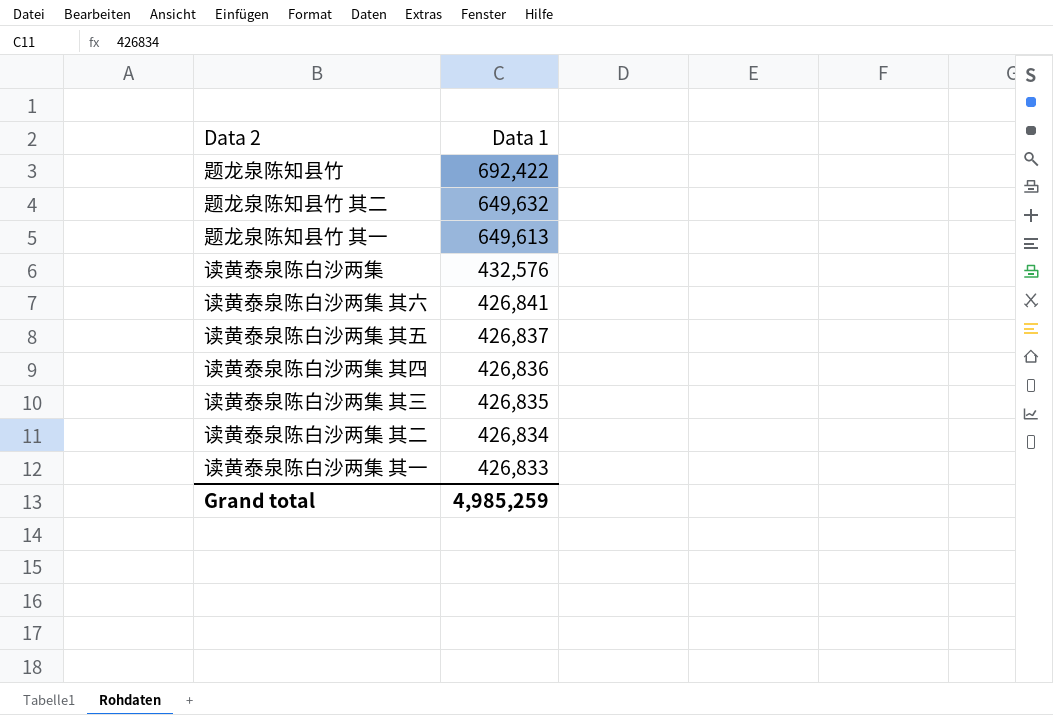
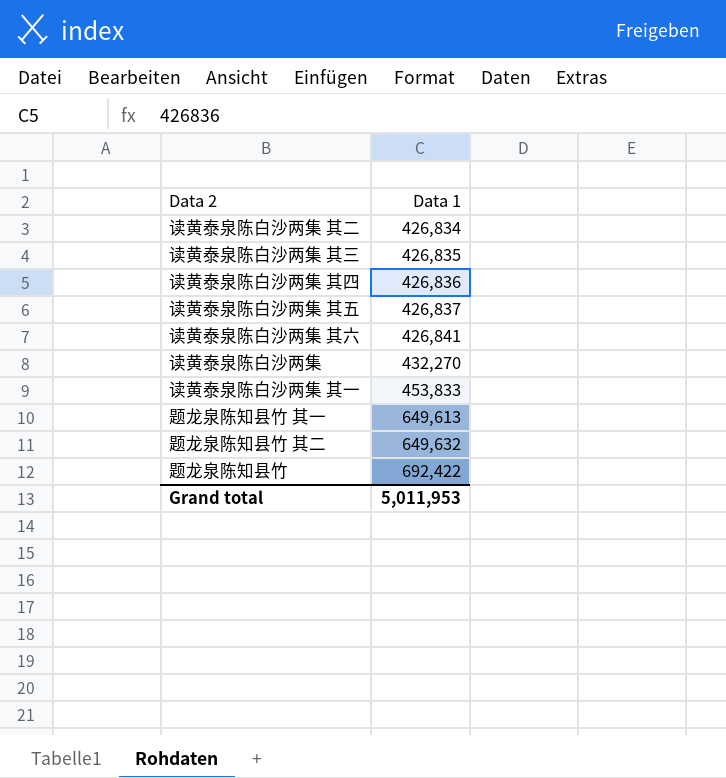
row order: Data 1 descending -> Data 1 ascending
读黄泰泉陈白沙两集 | Data 1: 432,576 -> 432,270
读黄泰泉陈白沙两集 其一 | Data 1: 426,833 -> 453,833
Grand total | Data 1: 4,985,259 -> 5,011,953

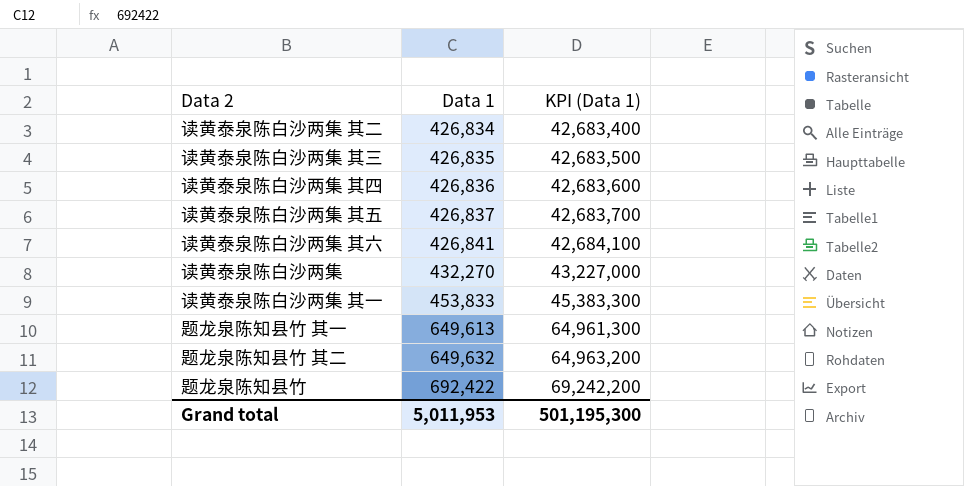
column KPI (Data 1) | formula: none -> [Data 1] * 100

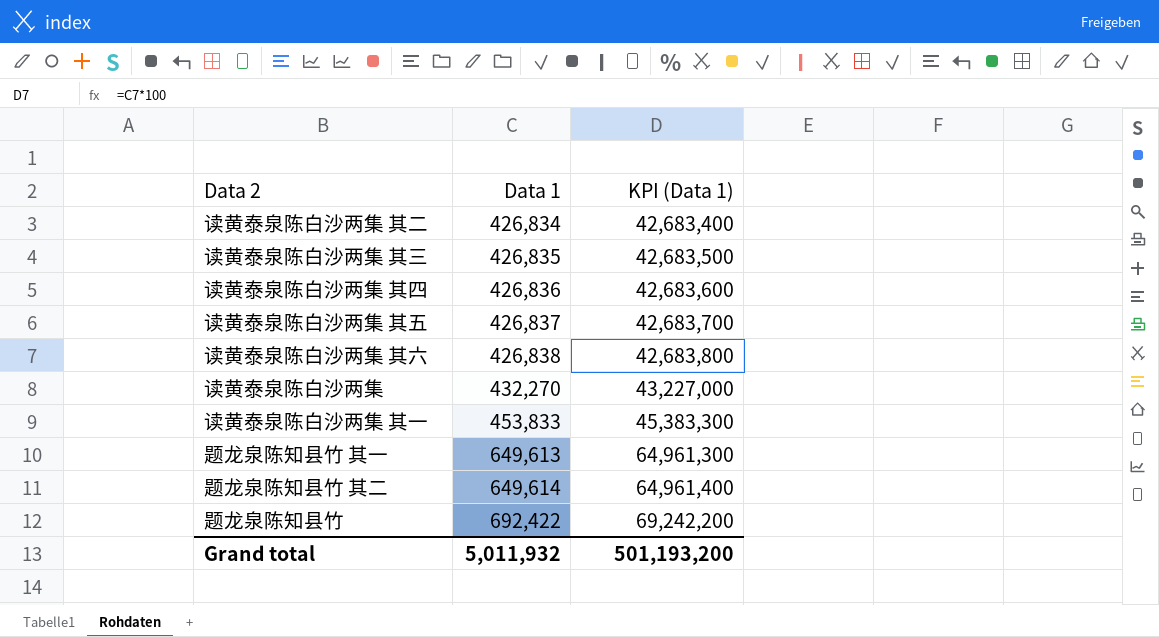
读黄泰泉陈白沙两集 其六 | Data 1: 426,841 -> 426,838
读黄泰泉陈白沙两集 其六 | KPI (Data 1): 42,684,100 -> 42,683,800
题龙泉陈知县竹 其二 | Data 1: 649,632 -> 649,614
题龙泉陈知县竹 其二 | KPI (Data 1): 64,963,200 -> 64,961,400
Grand total | Data 1: 5,011,953 -> 5,011,932
Grand total | KPI (Data 1): 501,195,300 -> 501,193,200

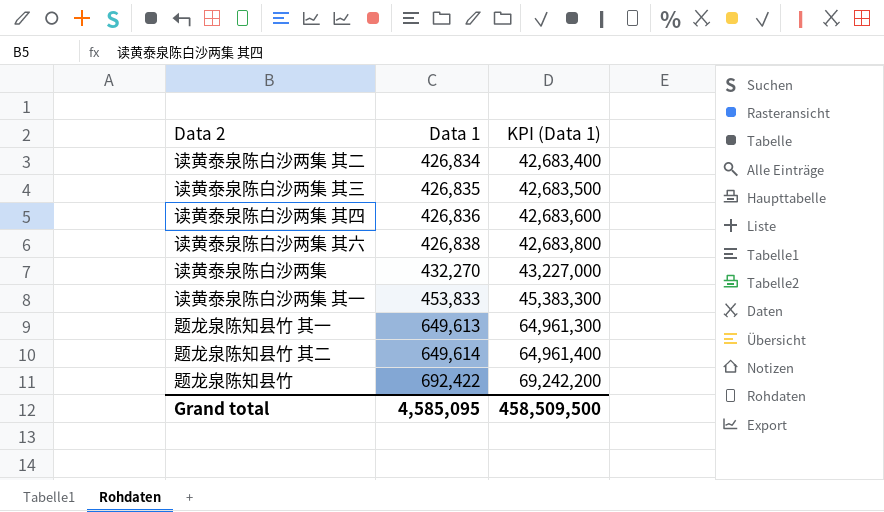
row 读黄泰泉陈白沙两集 其五: 426,837 | 42,683,700 -> none
Grand total | Data 1: 5,011,932 -> 4,585,095
Grand total | KPI (Data 1): 501,193,200 -> 458,509,500

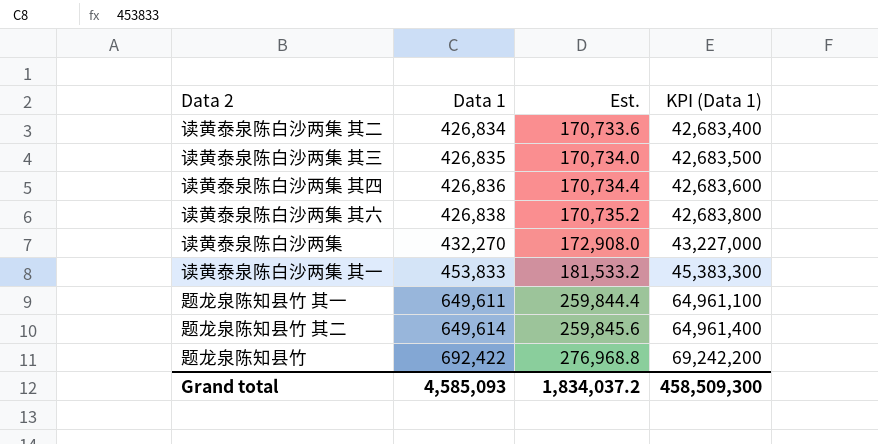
column Est. | formula: none -> [Data 1] * 0.4
题龙泉陈知县竹 其一 | Data 1: 649,613 -> 649,611
题龙泉陈知县竹 其一 | KPI (Data 1): 64,961,300 -> 64,961,100
Grand total | Data 1: 4,585,095 -> 4,585,093
Grand total | KPI (Data 1): 458,509,500 -> 458,509,300

